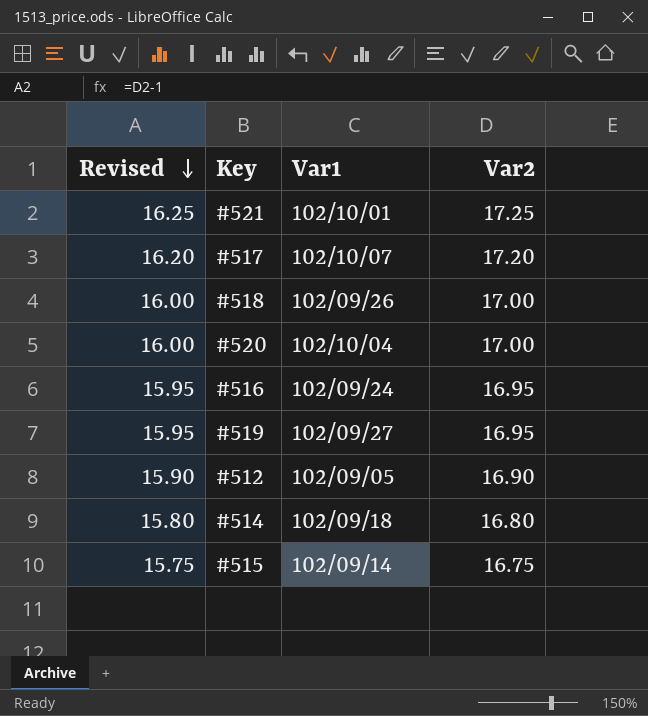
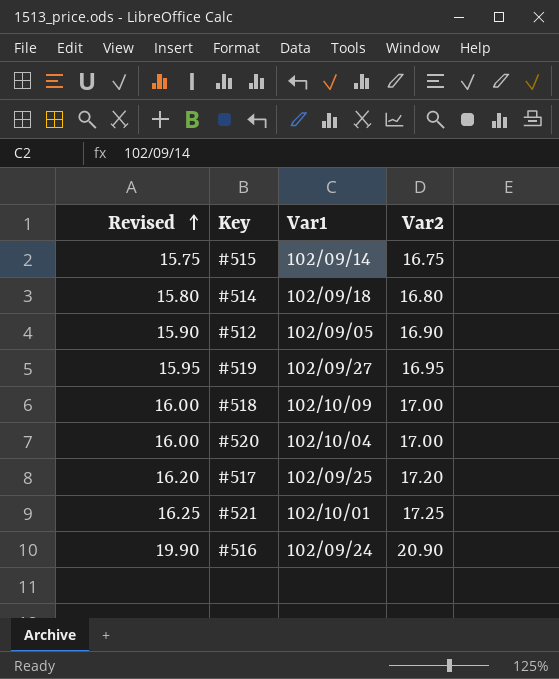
row order: Revised descending -> Revised ascending
#518 | Var1: 102/09/26 -> 102/10/09
#517 | Var1: 102/10/07 -> 102/09/25
#516 | Revised: 15.95 -> 19.90
#516 | Var2: 16.95 -> 20.90

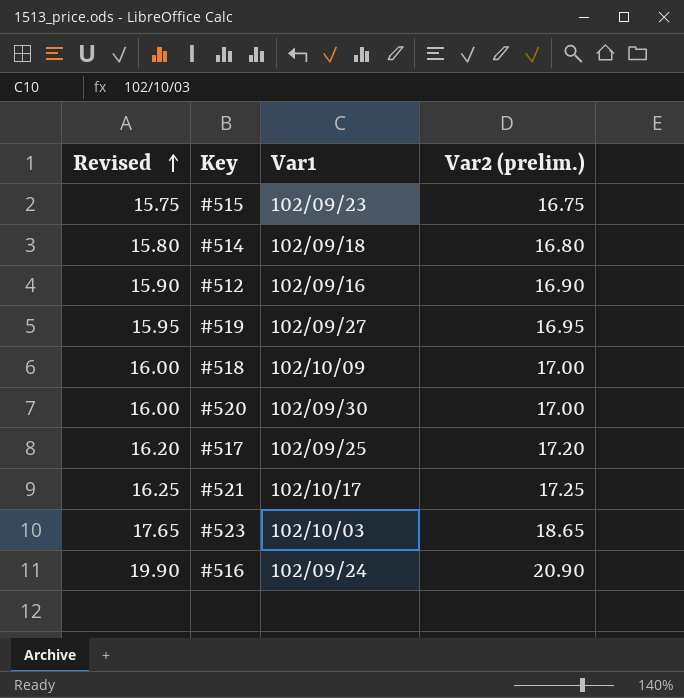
column name: Var2 -> Var2 (prelim.)
#515 | Var1: 102/09/14 -> 102/09/23
#512 | Var1: 102/09/05 -> 102/09/16
#520 | Var1: 102/10/04 -> 102/09/30
#521 | Var1: 102/10/01 -> 102/10/17
row #523: none -> 17.65 | 102/10/03 | 18.65

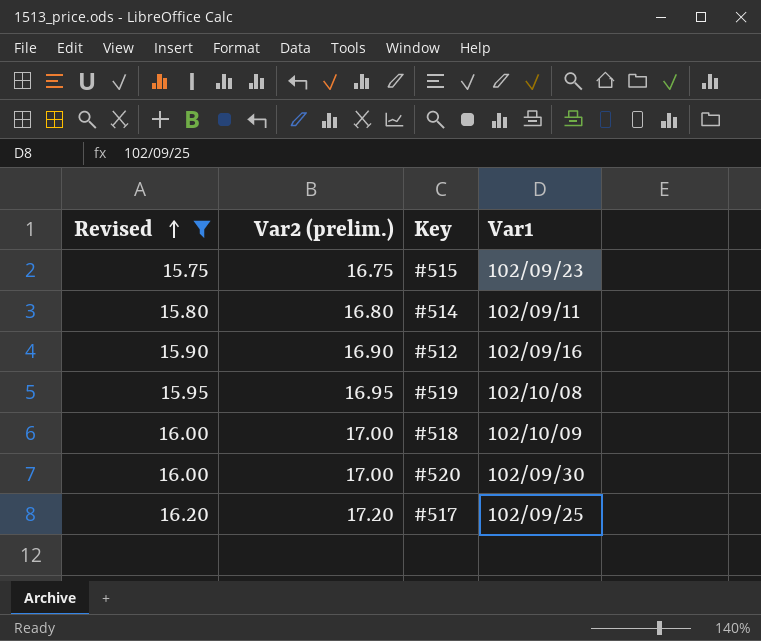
filter: none -> Revised <= 16.20
column Var2 (prelim.) | position: 4 -> 2
#514 | Var1: 102/09/18 -> 102/09/11
#519 | Var1: 102/09/27 -> 102/10/08

